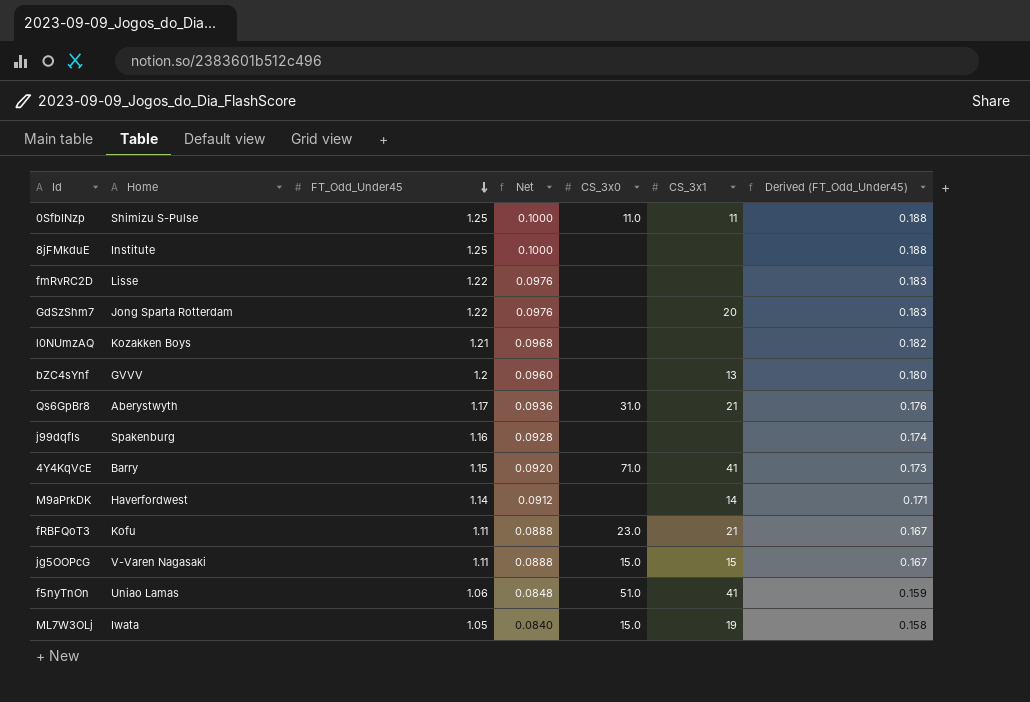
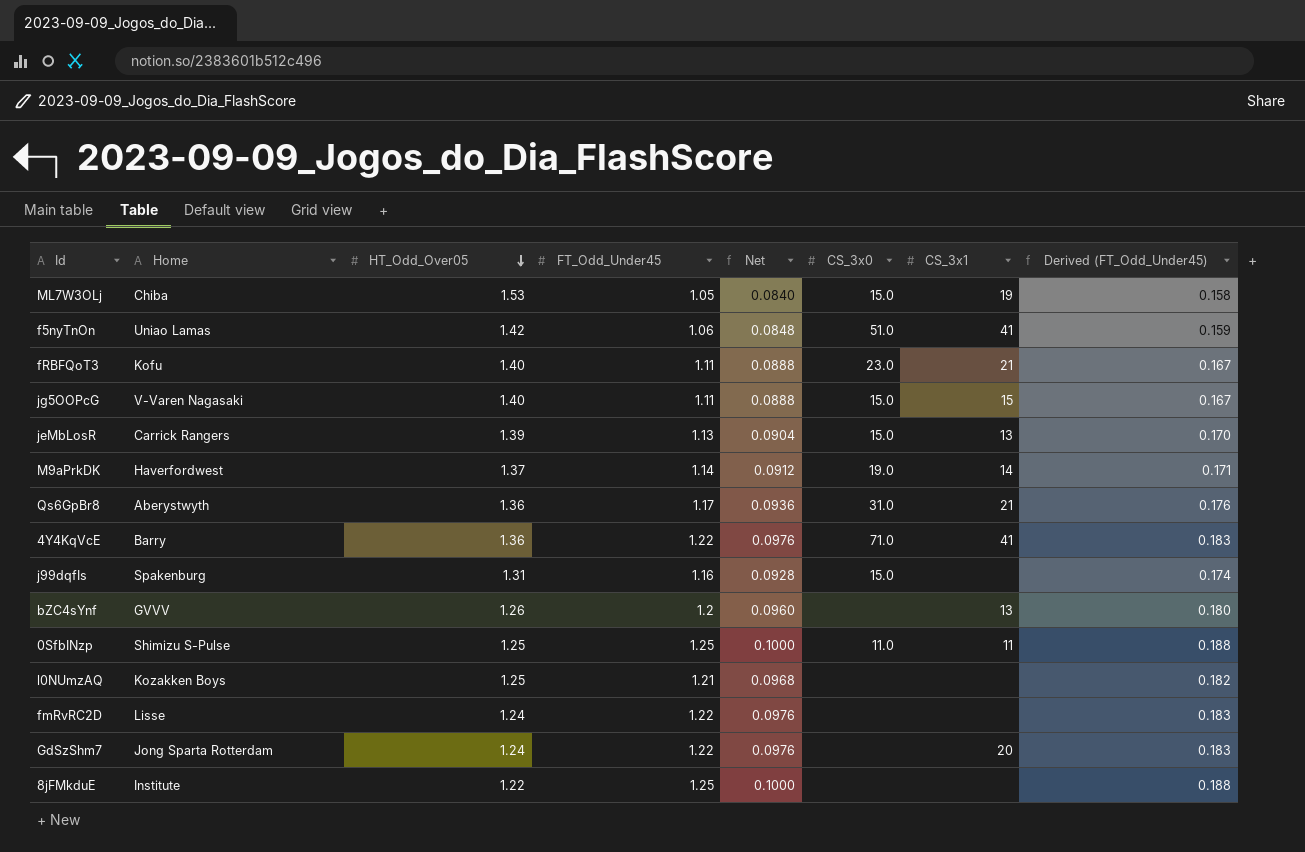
row order: FT_Odd_Under45 descending -> HT_Odd_Over05 descending
column HT_Odd_Over05 | position: none -> 3
ML7W3OLj | Home: Iwata -> Chiba
row jeMbLosR: none -> Carrick Rangers | 1.39 | 1.13 | 0.0904 | 15.0 | 13 | 0.170
M9aPrkDK | CS_3x0: none -> 19.0
4Y4KqVcE | FT_Odd_Under45: 1.15 -> 1.22
4Y4KqVcE | Net: 0.0920 -> 0.0976
4Y4KqVcE | Derived (FT_Odd_Under45): 0.173 -> 0.183
j99dqfIs | CS_3x0: none -> 15.0

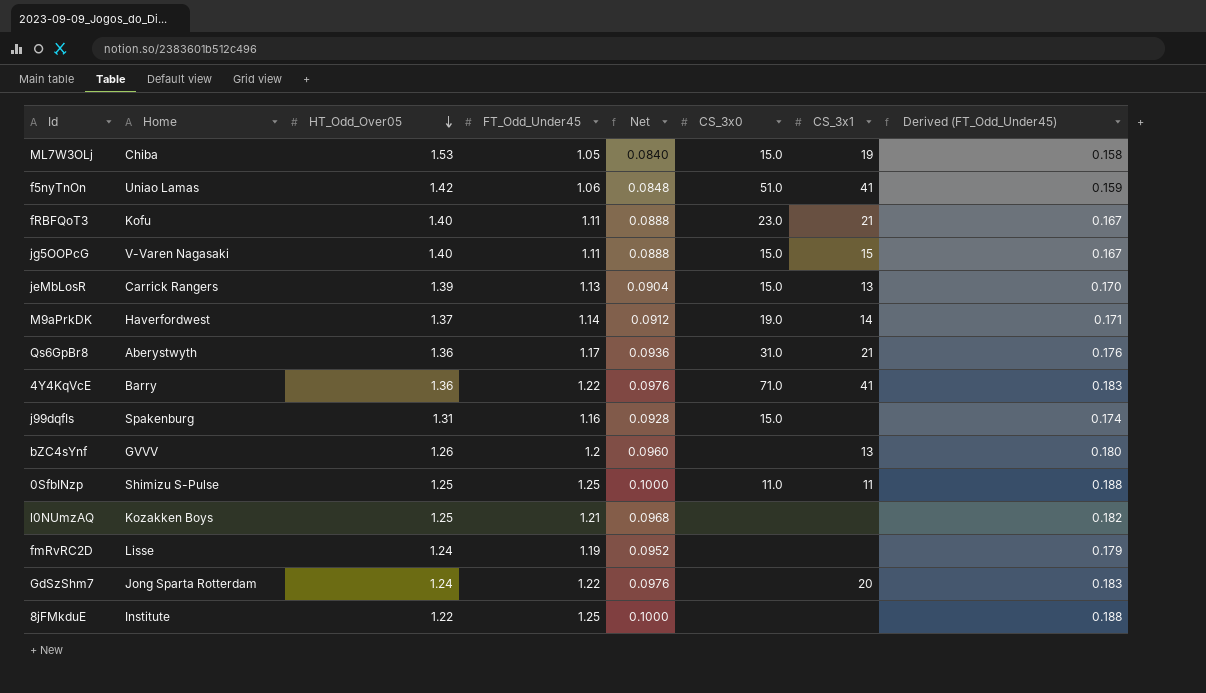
fmRvRC2D | FT_Odd_Under45: 1.22 -> 1.19
fmRvRC2D | Net: 0.0976 -> 0.0952
fmRvRC2D | Derived (FT_Odd_Under45): 0.183 -> 0.179

